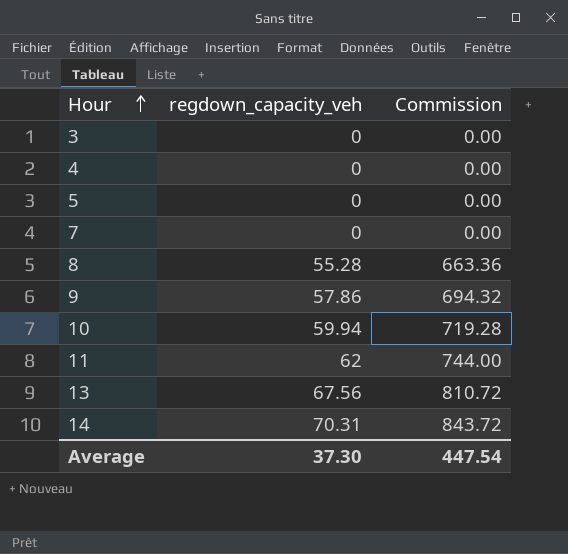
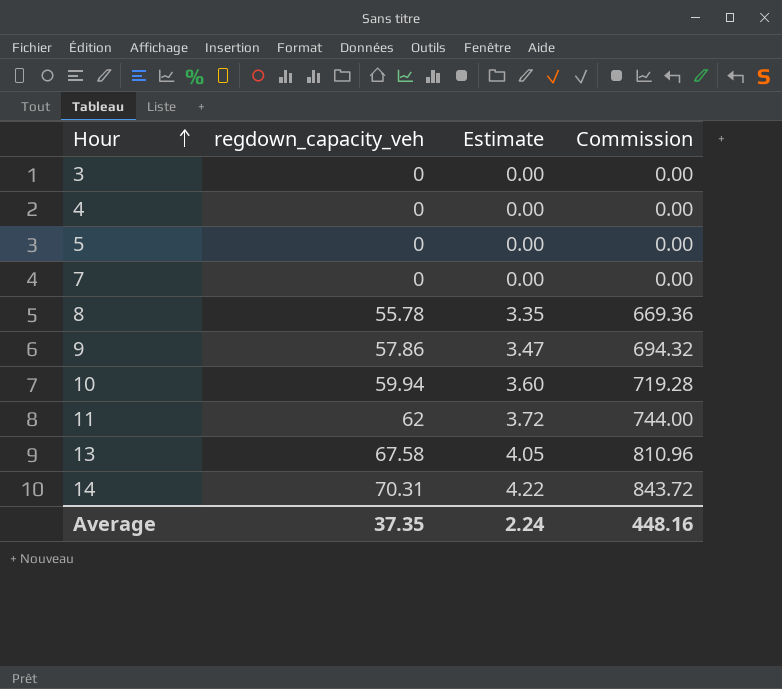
column Estimate | formula: none -> [regdown_capacity_veh] * 0.06
8 | regdown_capacity_veh: 55.28 -> 55.78
8 | Commission: 663.36 -> 669.36
13 | regdown_capacity_veh: 67.56 -> 67.58
13 | Commission: 810.72 -> 810.96
Average | regdown_capacity_veh: 37.30 -> 37.35
Average | Commission: 447.54 -> 448.16

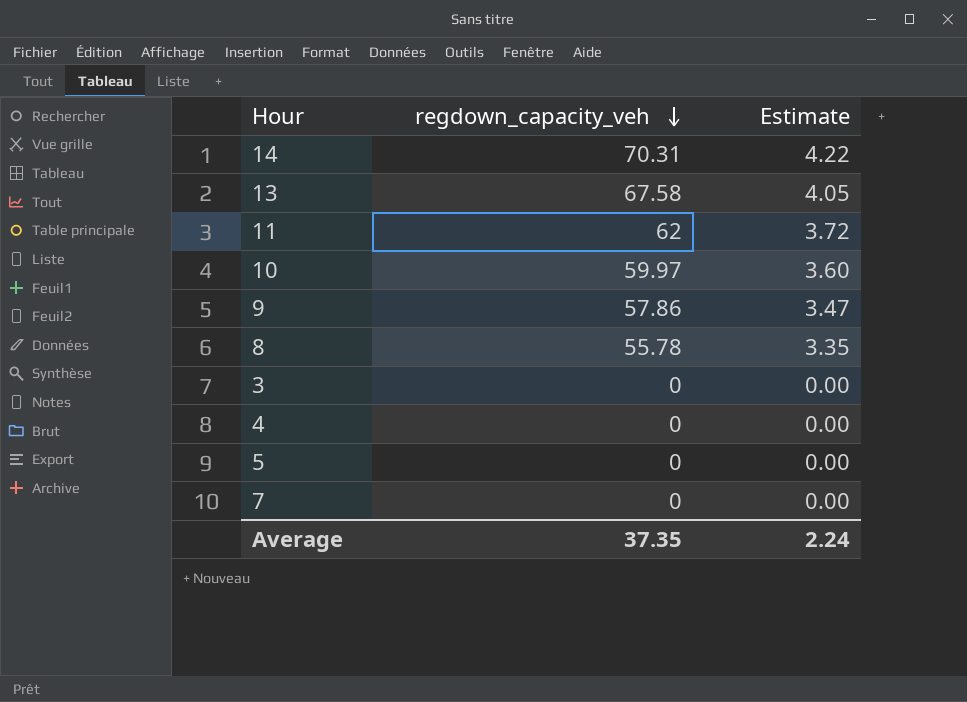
row order: Hour ascending -> regdown_capacity_veh descending
column Commission | formula: [regdown_capacity_veh] * 12 -> none
10 | regdown_capacity_veh: 59.94 -> 59.97

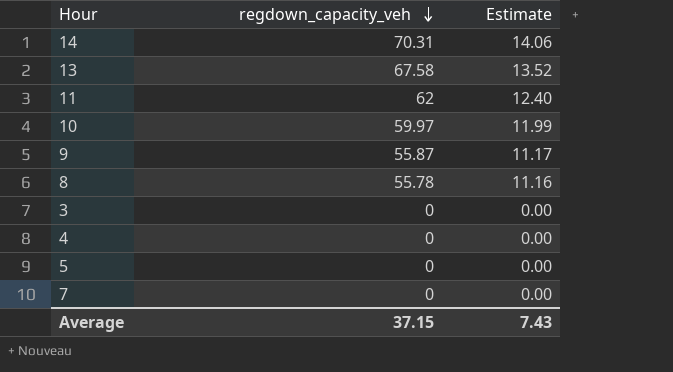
column Estimate | formula: [regdown_capacity_veh] * 0.06 -> [regdown_capacity_veh] * 0.2
9 | regdown_capacity_veh: 57.86 -> 55.87
Average | regdown_capacity_veh: 37.35 -> 37.15
Average | Estimate: 2.24 -> 7.43

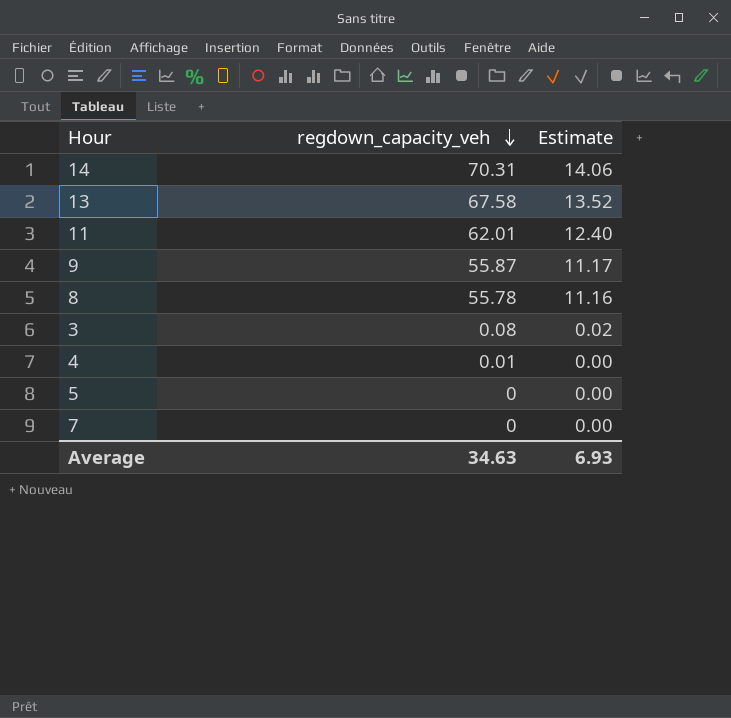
row 10: 59.97 | 11.99 -> none
11 | regdown_capacity_veh: 62 -> 62.01
3 | regdown_capacity_veh: 0 -> 0.08
3 | Estimate: 0.00 -> 0.02
4 | regdown_capacity_veh: 0 -> 0.01
Average | regdown_capacity_veh: 37.15 -> 34.63
Average | Estimate: 7.43 -> 6.93

